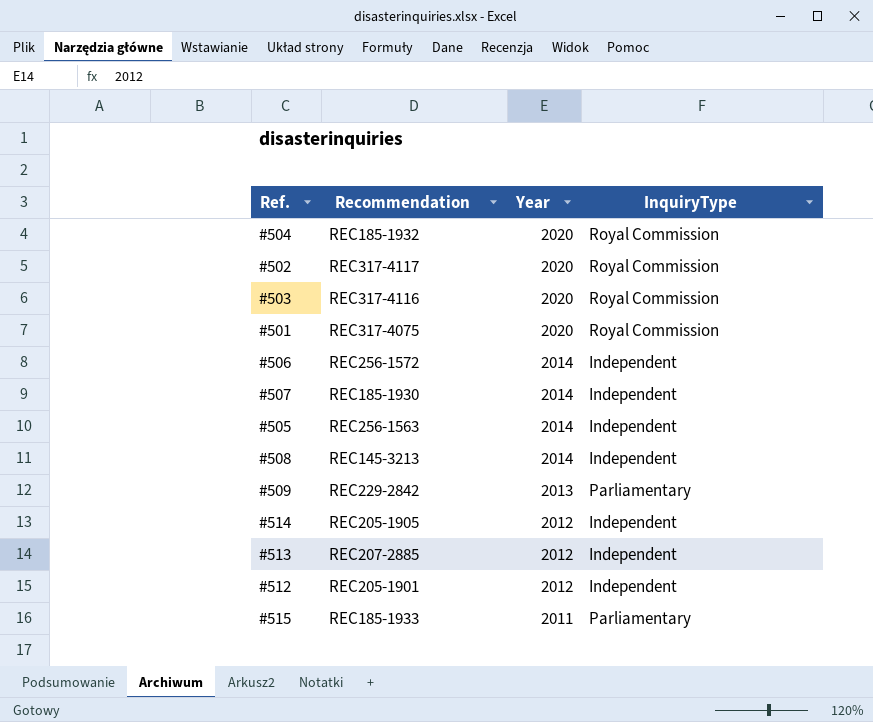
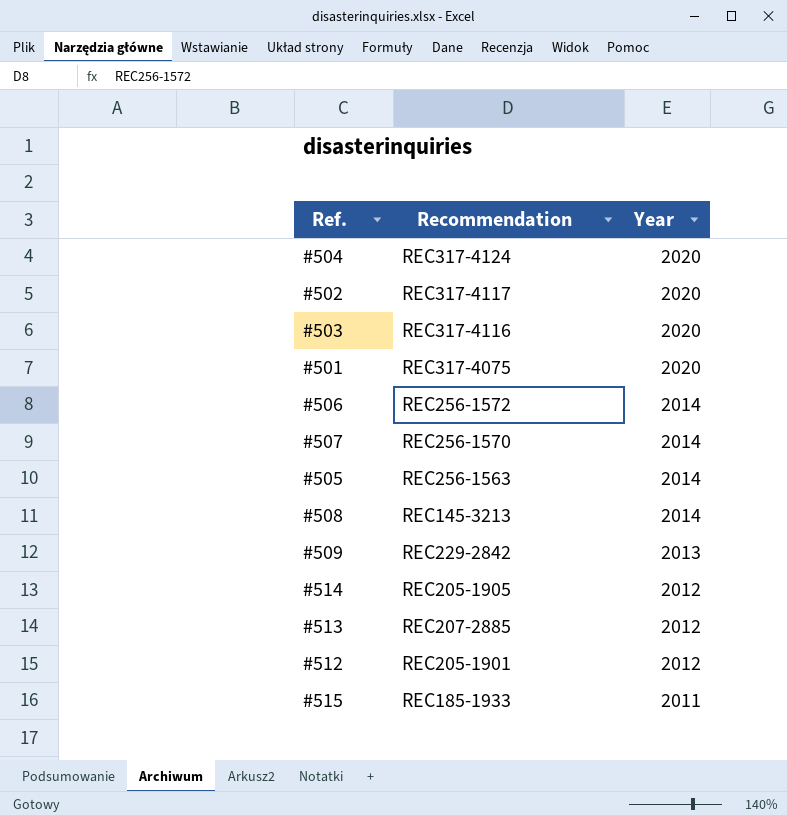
column InquiryType | position: 4 -> none
#504 | Recommendation: REC185-1932 -> REC317-4124
#507 | Recommendation: REC185-1930 -> REC256-1570

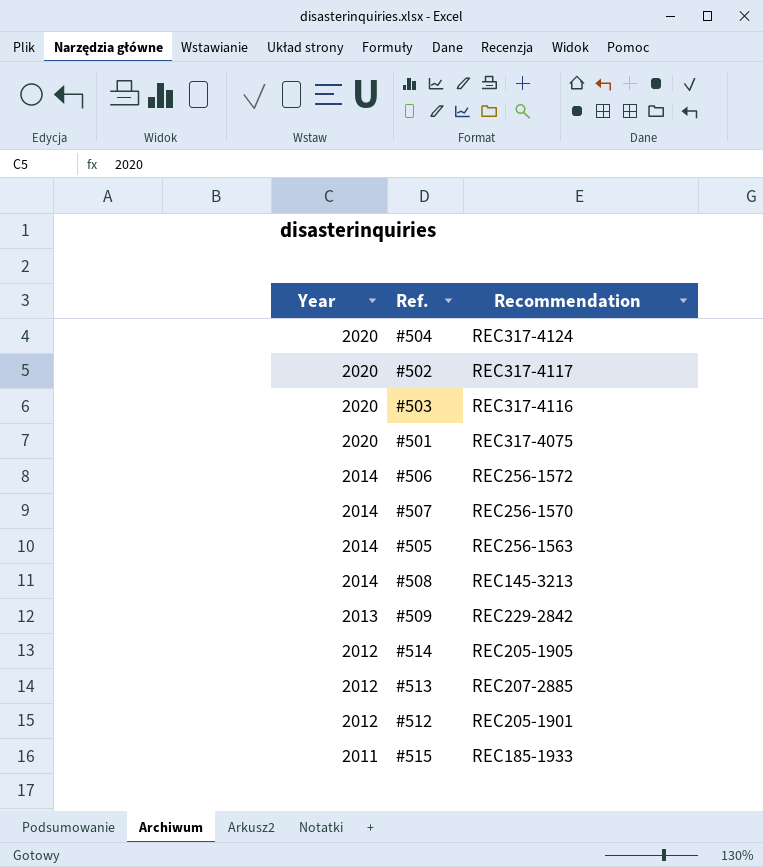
column Year | position: 3 -> 1

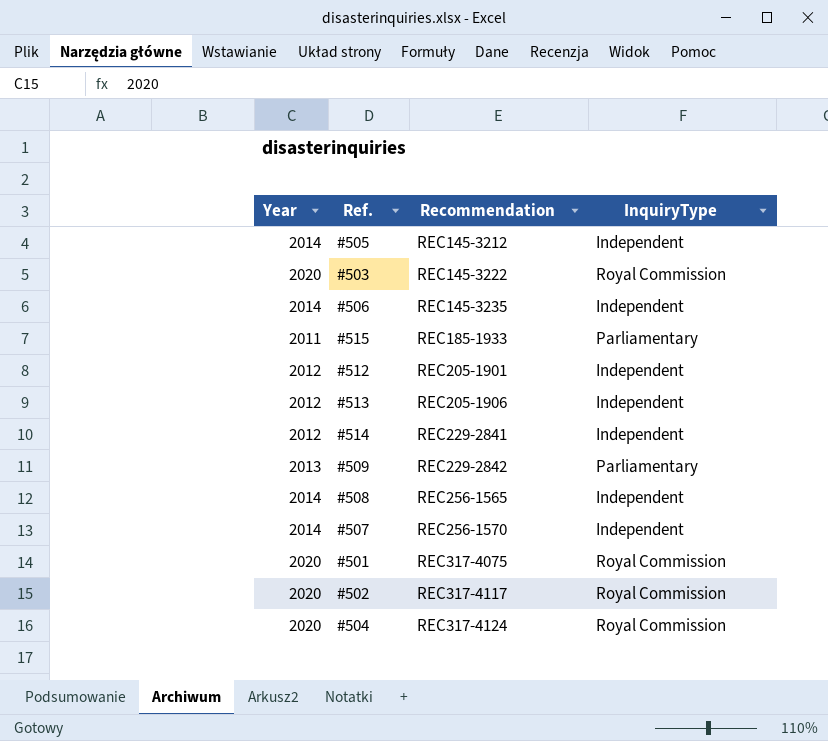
row order: Year descending -> Recommendation ascending
column InquiryType | position: none -> 4
#505 | Recommendation: REC256-1563 -> REC145-3212
#503 | Recommendation: REC317-4116 -> REC145-3222
#506 | Recommendation: REC256-1572 -> REC145-3235
#513 | Recommendation: REC207-2885 -> REC205-1906
#514 | Recommendation: REC205-1905 -> REC229-2841
#508 | Recommendation: REC145-3213 -> REC256-1565

